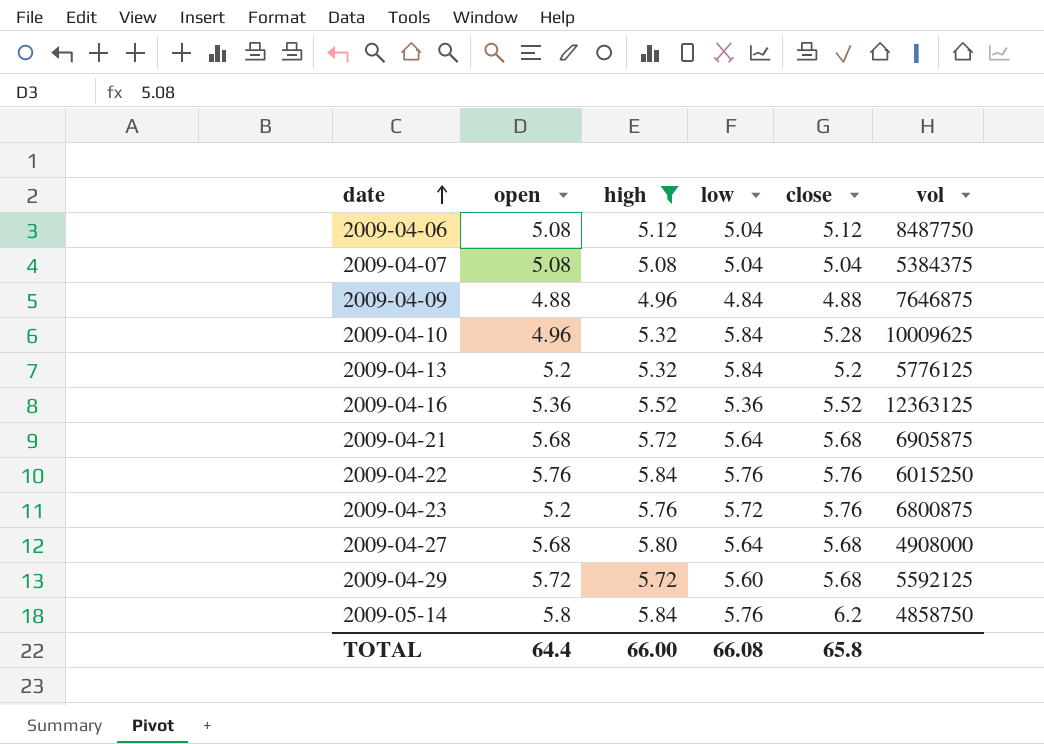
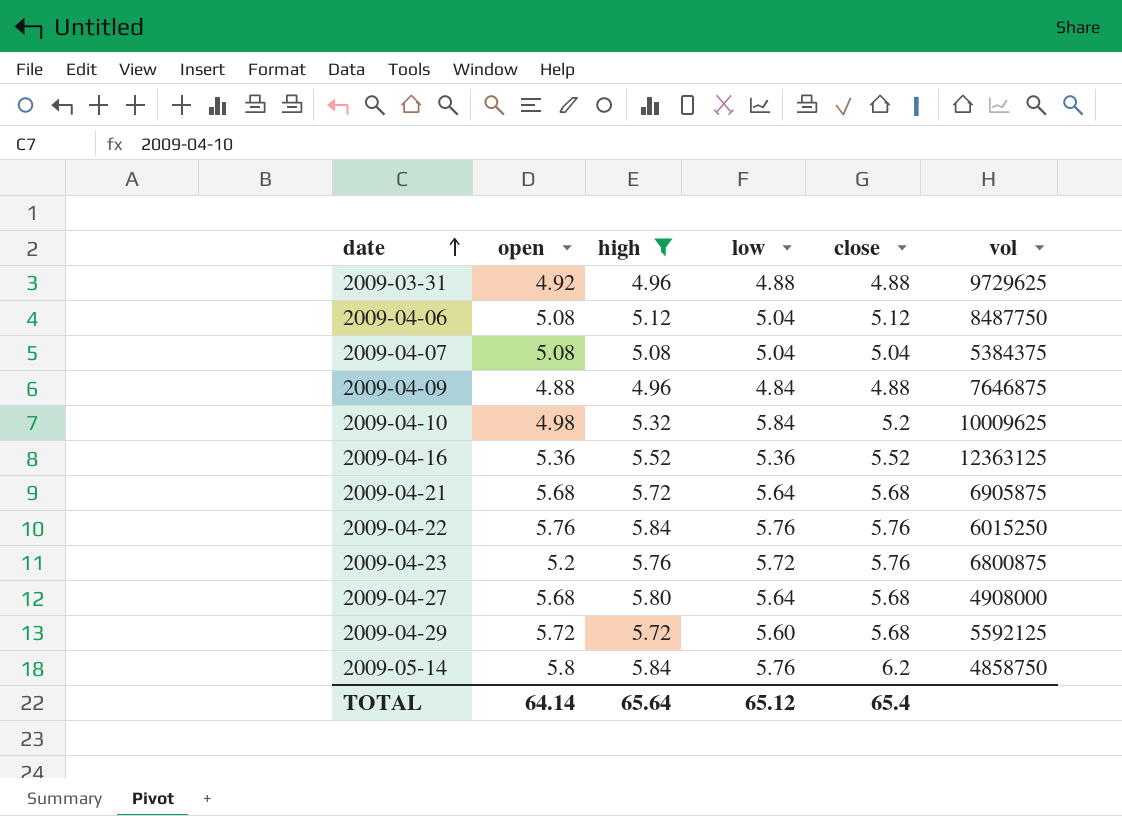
row 2009-04-13: 5.2 | 5.32 | 5.84 | 5.2 | 5776125 -> none
row 2009-03-31: none -> 4.92 | 4.96 | 4.88 | 4.88 | 9729625
2009-04-10 | open: 4.96 -> 4.98
2009-04-10 | close: 5.28 -> 5.2
TOTAL | open: 64.4 -> 64.14
TOTAL | high: 66.00 -> 65.64
TOTAL | low: 66.08 -> 65.12
TOTAL | close: 65.8 -> 65.4

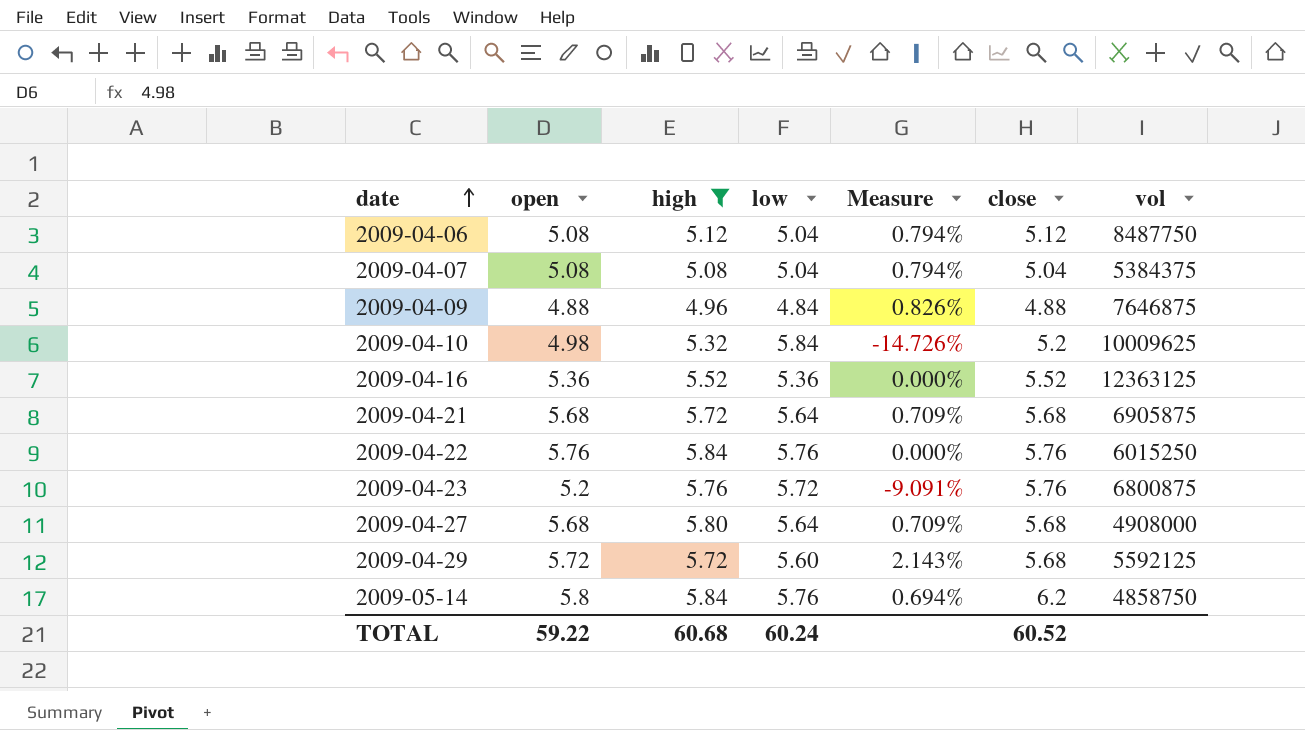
column Measure | formula: none -> ([open] - [low]) / [low]
row 2009-03-31: 4.92 | 4.96 | 4.88 | 4.88 | 9729625 -> none
TOTAL | open: 64.14 -> 59.22
TOTAL | high: 65.64 -> 60.68
TOTAL | low: 65.12 -> 60.24
TOTAL | close: 65.4 -> 60.52

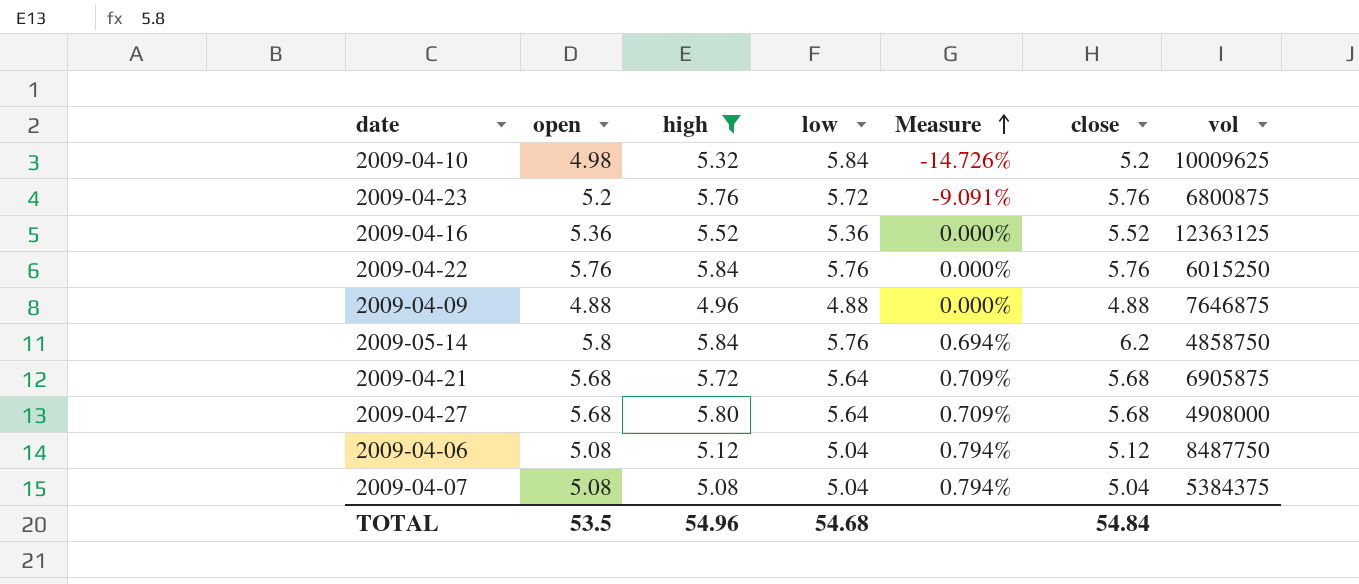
row order: date ascending -> Measure ascending
row 2009-04-29: 5.72 | 5.72 | 5.60 | 2.143% | 5.68 | 5592125 -> none
2009-04-09 | low: 4.84 -> 4.88
2009-04-09 | Measure: 0.826% -> 0.000%
TOTAL | open: 59.22 -> 53.5
TOTAL | high: 60.68 -> 54.96
TOTAL | low: 60.24 -> 54.68
TOTAL | close: 60.52 -> 54.84

